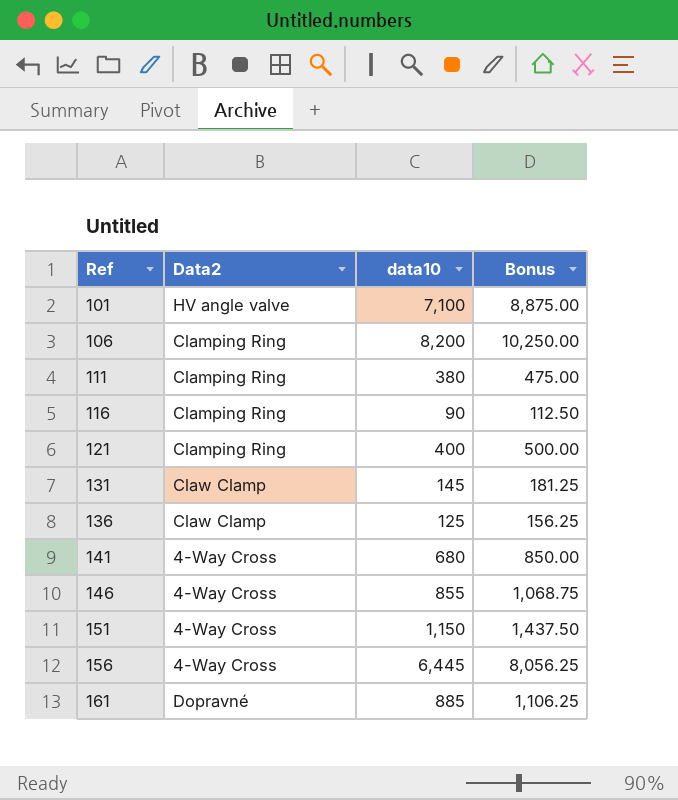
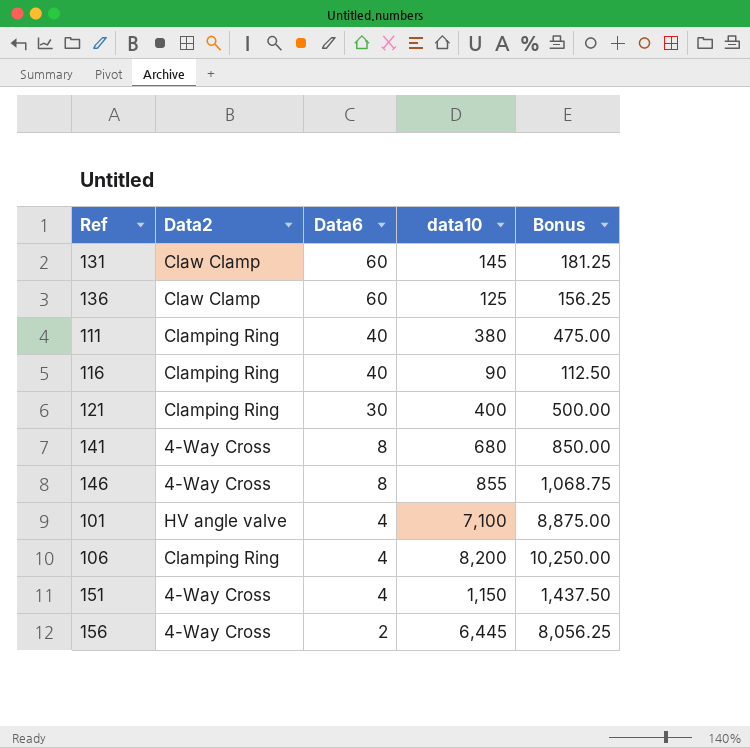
row order: Ref ascending -> Data6 descending
column Data6 | position: none -> 3
row 161: Dopravné | 885 | 1,106.25 -> none

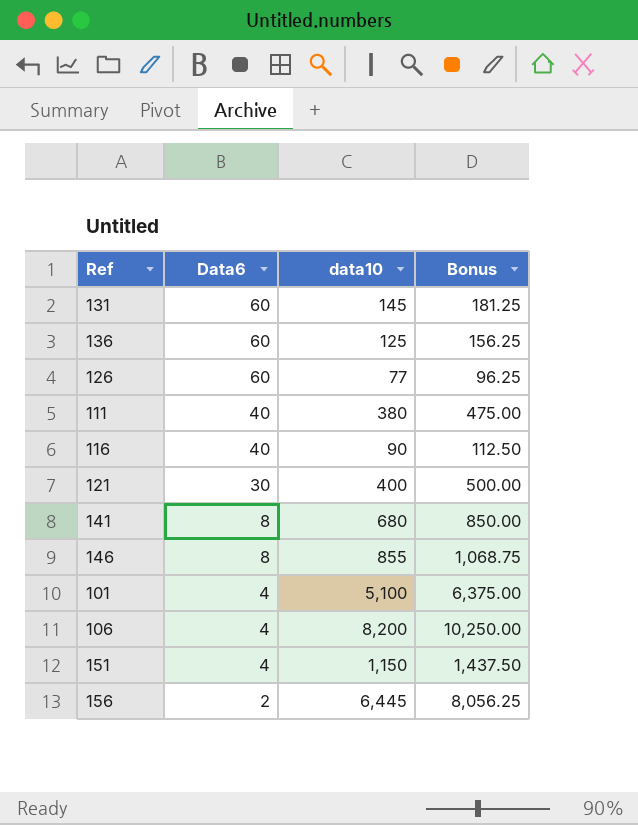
column Data2 | position: 2 -> none
row 126: none -> 60 | 77 | 96.25
101 | data10: 7,100 -> 5,100
101 | Bonus: 8,875.00 -> 6,375.00

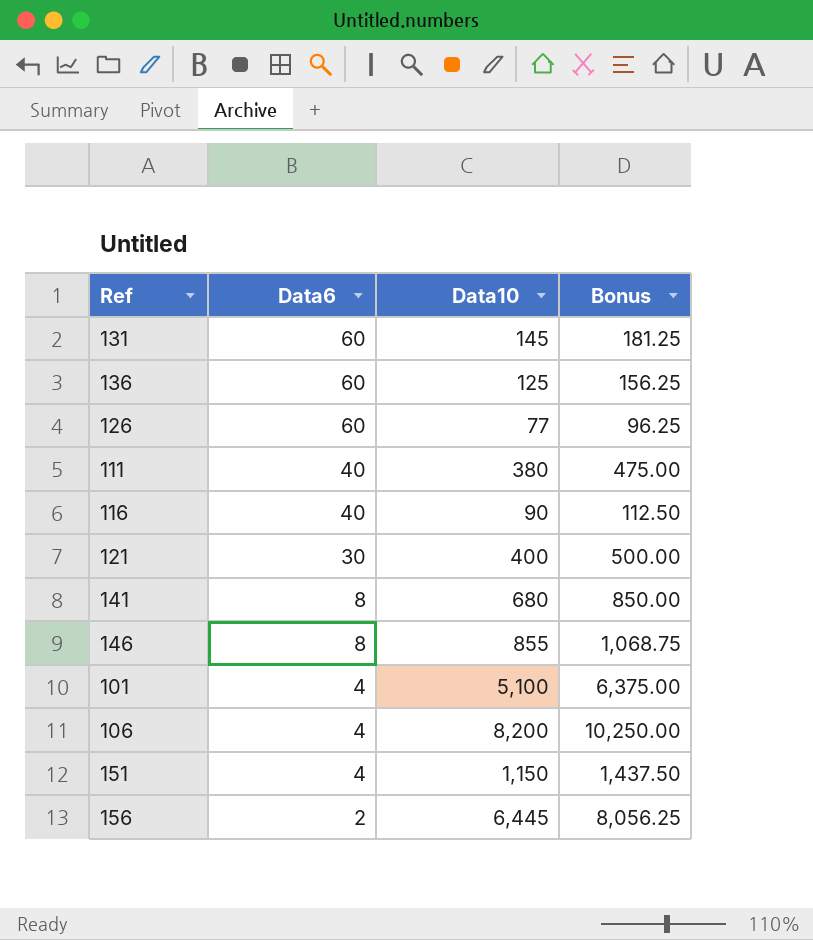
column name: data10 -> Data10

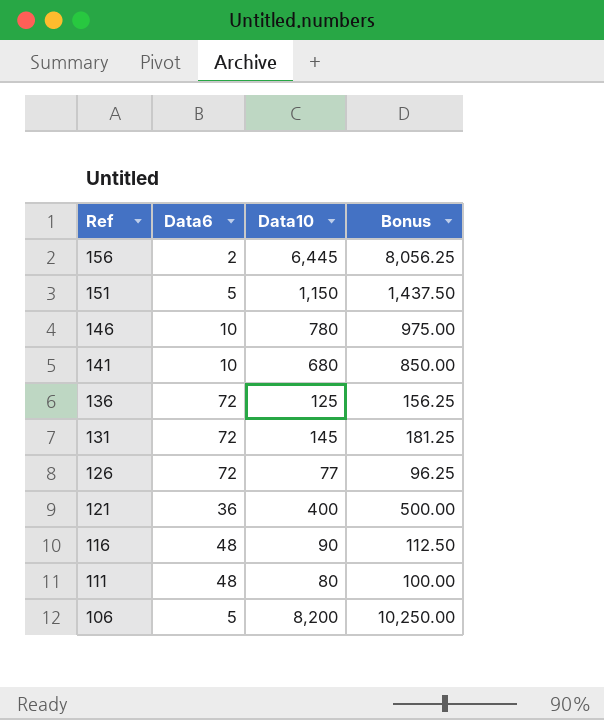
row order: Data6 descending -> Ref descending
row 101: 4 | 5,100 | 6,375.00 -> none
151 | Data6: 4 -> 5
146 | Data6: 8 -> 10
146 | Data10: 855 -> 780
146 | Bonus: 1,068.75 -> 975.00
141 | Data6: 8 -> 10
136 | Data6: 60 -> 72
131 | Data6: 60 -> 72
126 | Data6: 60 -> 72
121 | Data6: 30 -> 36
116 | Data6: 40 -> 48
111 | Data6: 40 -> 48
111 | Data10: 380 -> 80
111 | Bonus: 475.00 -> 100.00
106 | Data6: 4 -> 5

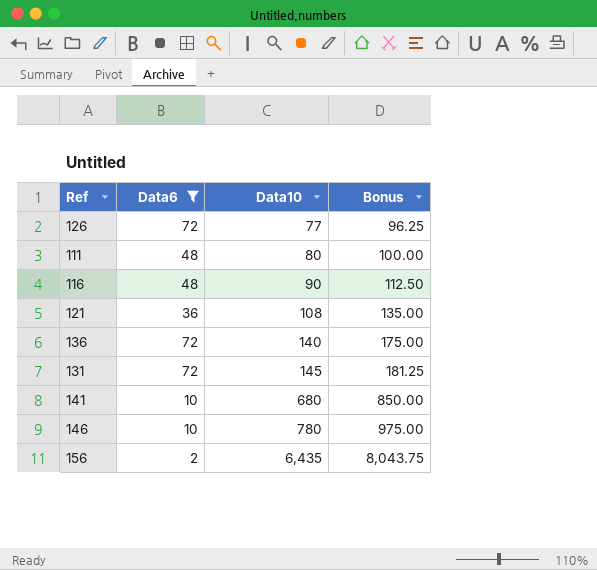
filter: none -> Data6 != 5
row order: Ref descending -> Data10 ascending
121 | Data10: 400 -> 108
121 | Bonus: 500.00 -> 135.00
136 | Data10: 125 -> 140
136 | Bonus: 156.25 -> 175.00
156 | Data10: 6,445 -> 6,435
156 | Bonus: 8,056.25 -> 8,043.75

